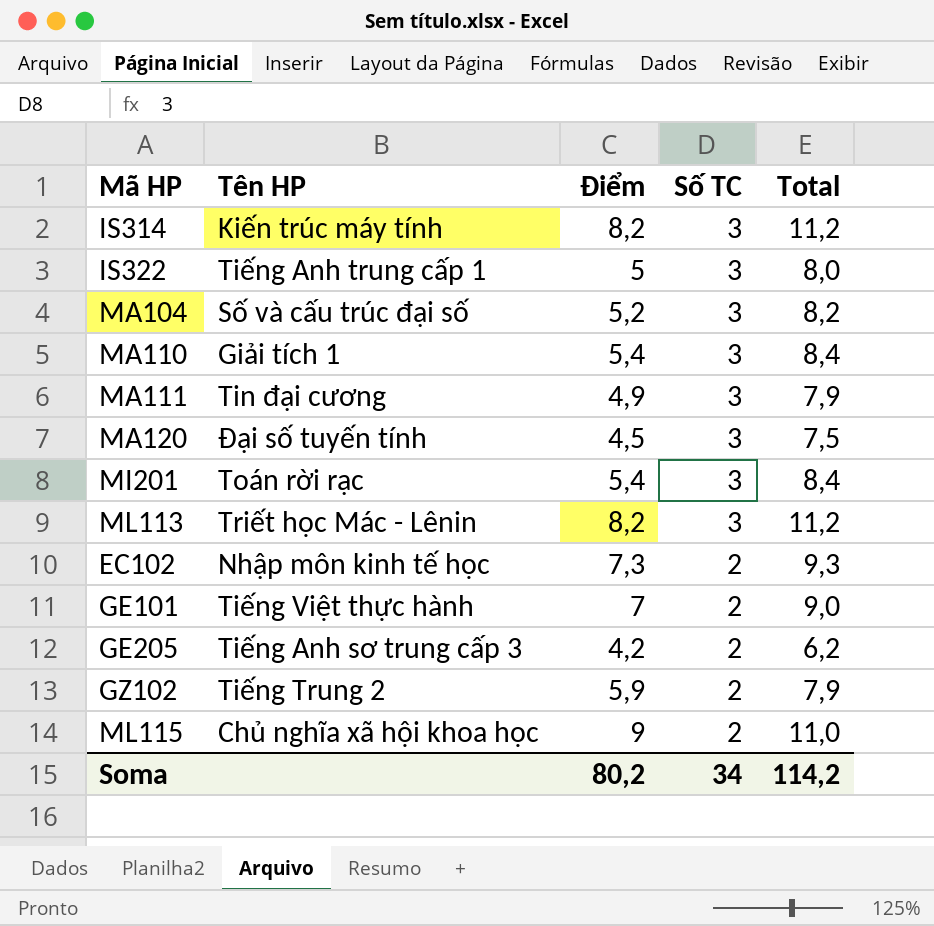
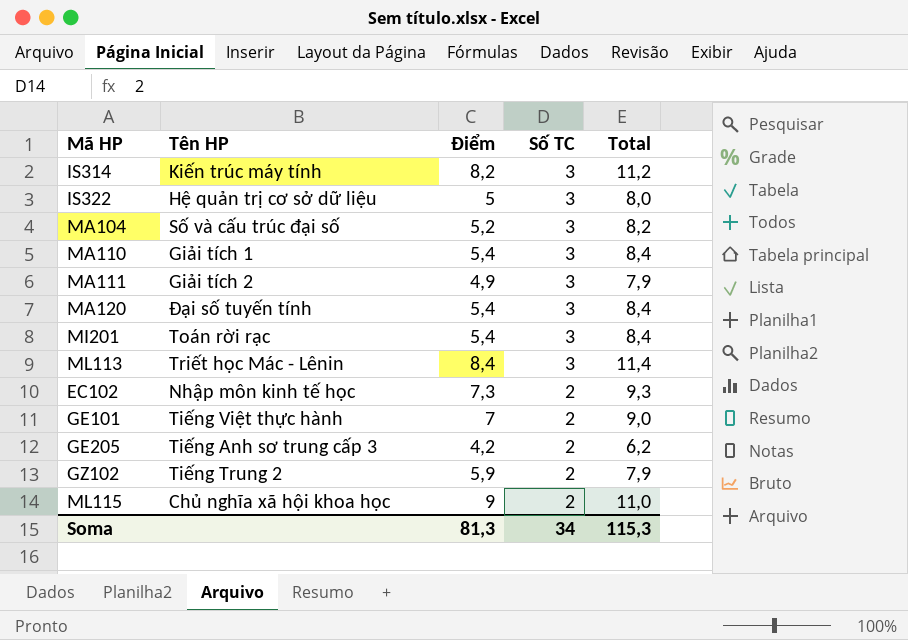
IS322 | Tên HP: Tiếng Anh trung cấp 1 -> Hệ quản trị cơ sở dữ liệu
MA111 | Tên HP: Tin đại cương -> Giải tích 2
MA120 | Điểm: 4,5 -> 5,4
MA120 | Total: 7,5 -> 8,4
ML113 | Điểm: 8,2 -> 8,4
ML113 | Total: 11,2 -> 11,4
Soma | Điểm: 80,2 -> 81,3
Soma | Total: 114,2 -> 115,3

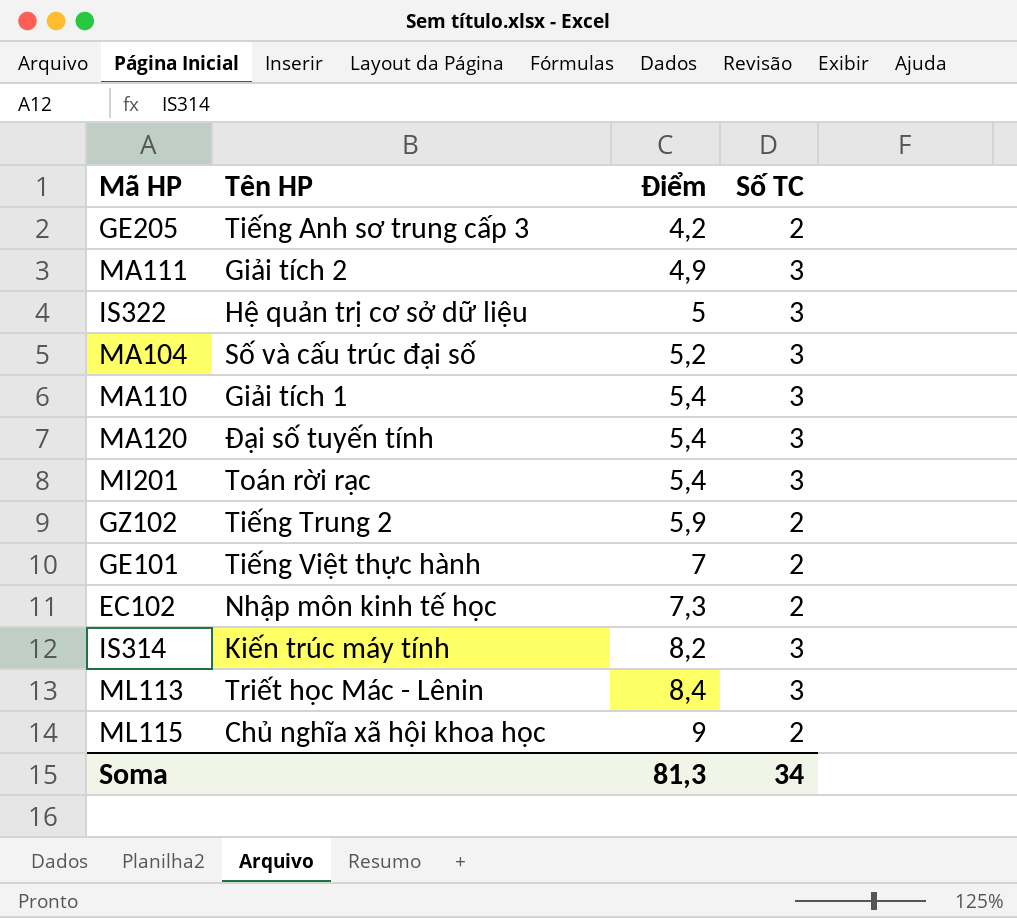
row order: Số TC descending -> Điểm ascending
column Total | formula: [Điểm] + [Số TC] -> none

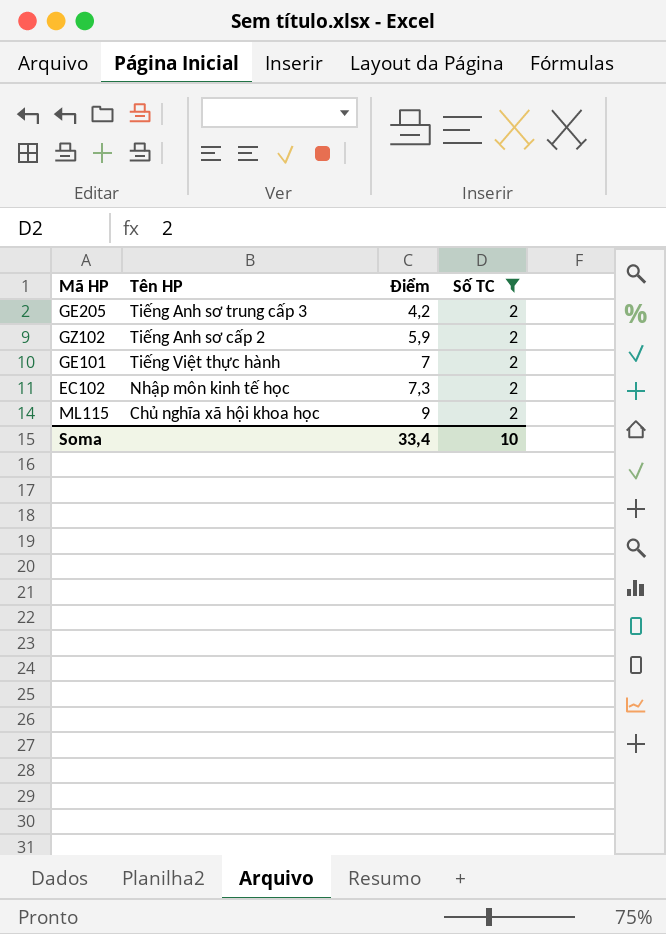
filter: none -> Số TC = 2
GZ102 | Tên HP: Tiếng Trung 2 -> Tiếng Anh sơ cấp 2
Soma | Điểm: 81,3 -> 33,4
Soma | Số TC: 34 -> 10

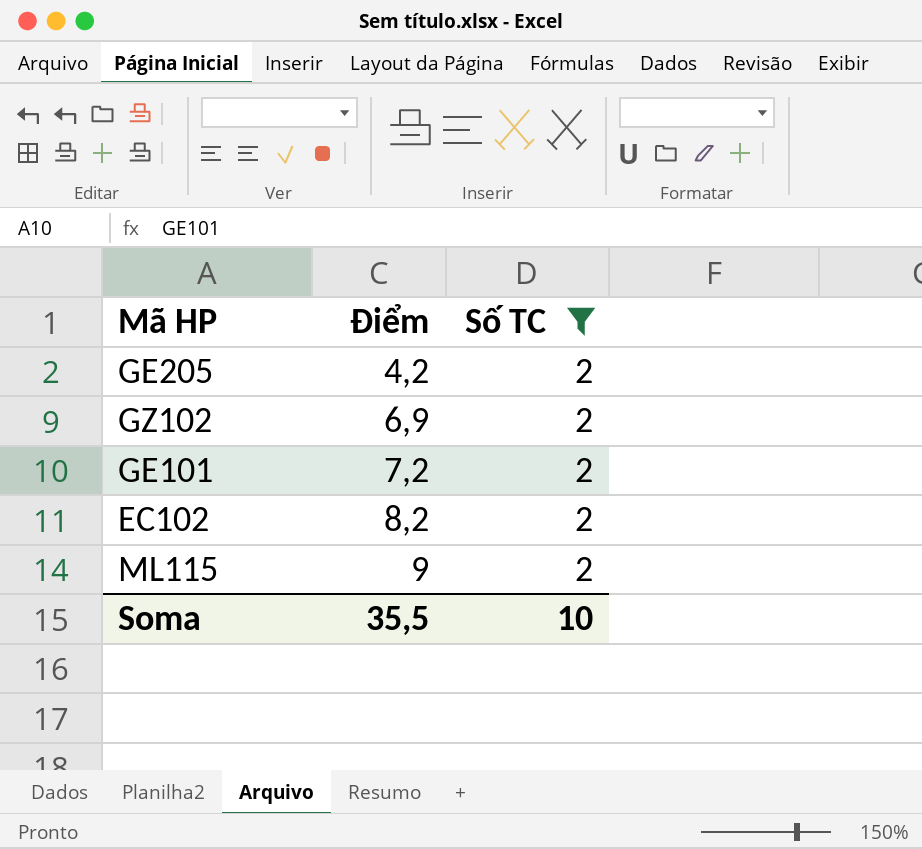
column Tên HP | position: 2 -> none
GZ102 | Điểm: 5,9 -> 6,9
GE101 | Điểm: 7 -> 7,2
EC102 | Điểm: 7,3 -> 8,2
Soma | Điểm: 33,4 -> 35,5

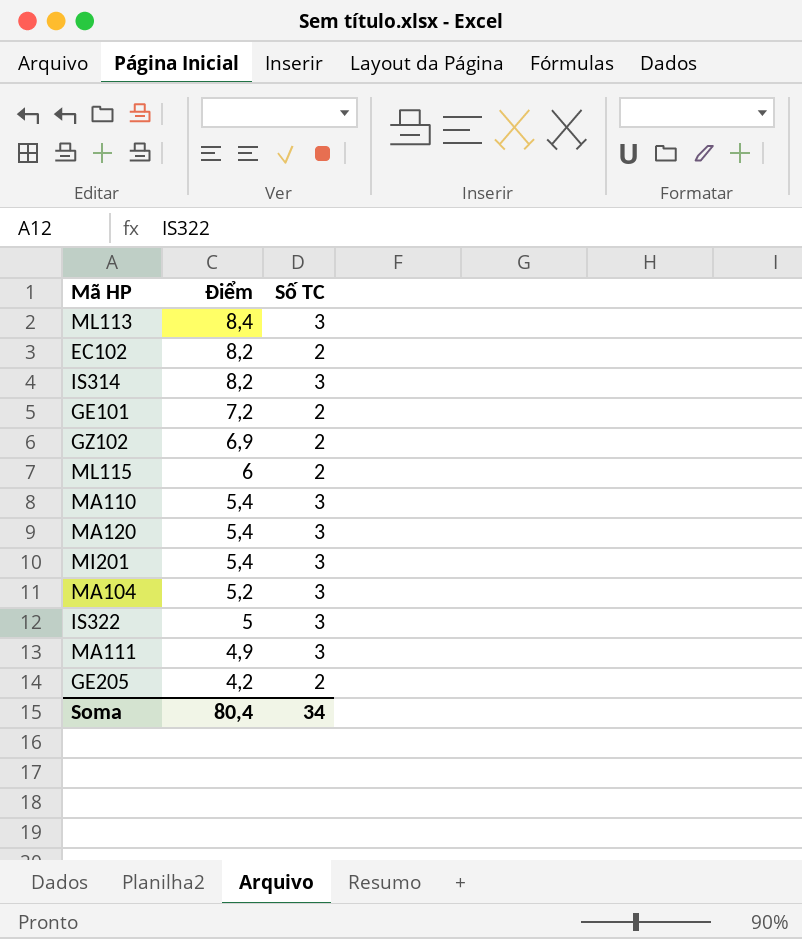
filter: Số TC = 2 -> none
row order: Điểm ascending -> Điểm descending
ML115 | Điểm: 9 -> 6
Soma | Điểm: 35,5 -> 80,4
Soma | Số TC: 10 -> 34

